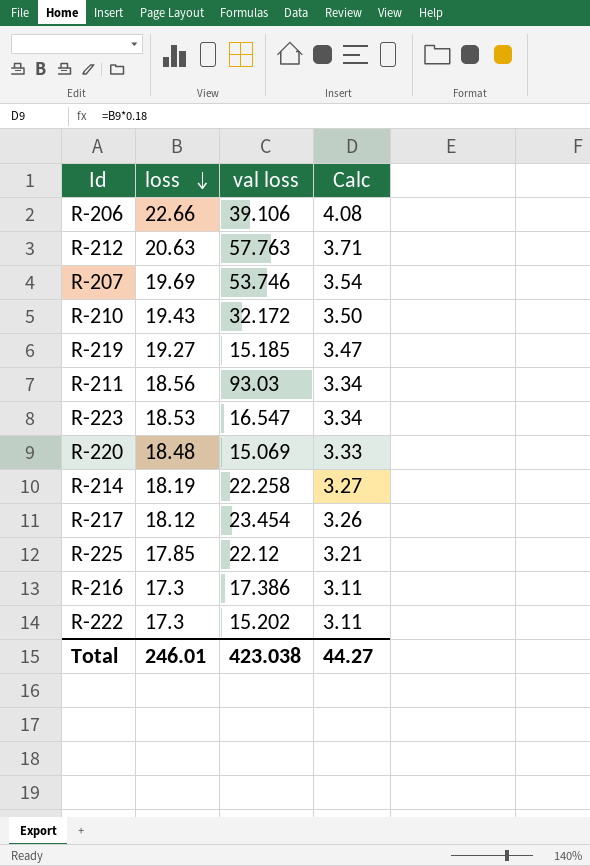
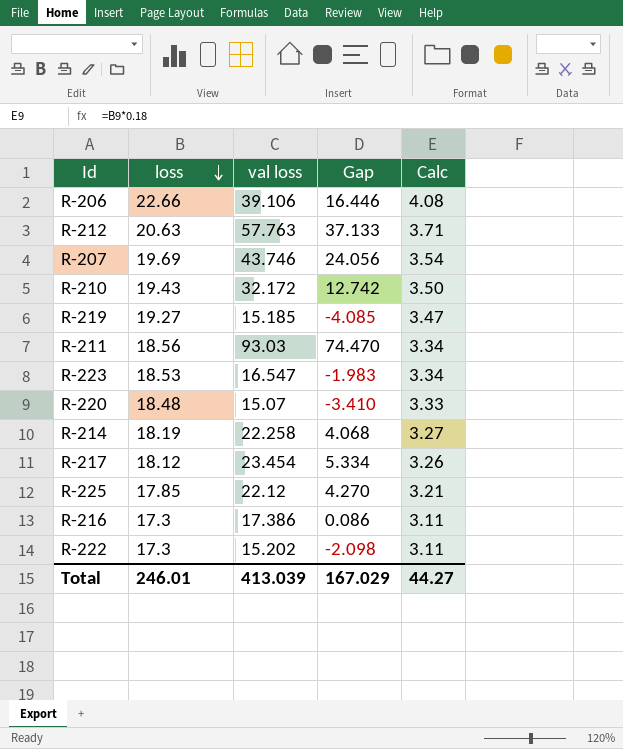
column Gap | formula: none -> [val loss] - [loss]
R-207 | val loss: 53.746 -> 43.746
R-220 | val loss: 15.069 -> 15.07
Total | val loss: 423.038 -> 413.039

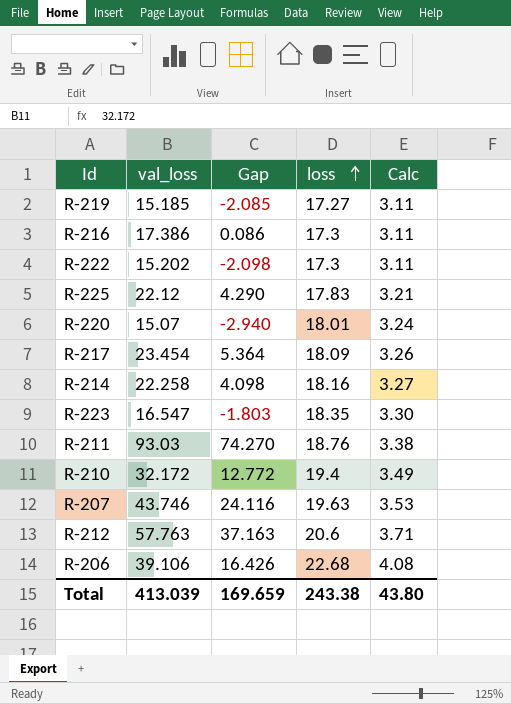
row order: loss descending -> loss ascending
column name: val loss -> val_loss
column loss | position: 2 -> 4
R-219 | Gap: -4.085 -> -2.085
R-219 | loss: 19.27 -> 17.27
R-219 | Calc: 3.47 -> 3.11
R-225 | Gap: 4.270 -> 4.290
R-225 | loss: 17.85 -> 17.83
R-220 | Gap: -3.410 -> -2.940
R-220 | loss: 18.48 -> 18.01
R-220 | Calc: 3.33 -> 3.24
R-217 | Gap: 5.334 -> 5.364
R-217 | loss: 18.12 -> 18.09
R-214 | Gap: 4.068 -> 4.098
R-214 | loss: 18.19 -> 18.16
R-223 | Gap: -1.983 -> -1.803
R-223 | loss: 18.53 -> 18.35
R-223 | Calc: 3.34 -> 3.30
R-211 | Gap: 74.470 -> 74.270
R-211 | loss: 18.56 -> 18.76
R-211 | Calc: 3.34 -> 3.38
R-210 | Gap: 12.742 -> 12.772
R-210 | loss: 19.43 -> 19.4
R-210 | Calc: 3.50 -> 3.49
R-207 | Gap: 24.056 -> 24.116
R-207 | loss: 19.69 -> 19.63
R-207 | Calc: 3.54 -> 3.53
R-212 | Gap: 37.133 -> 37.163
R-212 | loss: 20.63 -> 20.6
R-206 | Gap: 16.446 -> 16.426
R-206 | loss: 22.66 -> 22.68
Total | Gap: 167.029 -> 169.659
Total | loss: 246.01 -> 243.38
Total | Calc: 44.27 -> 43.80

